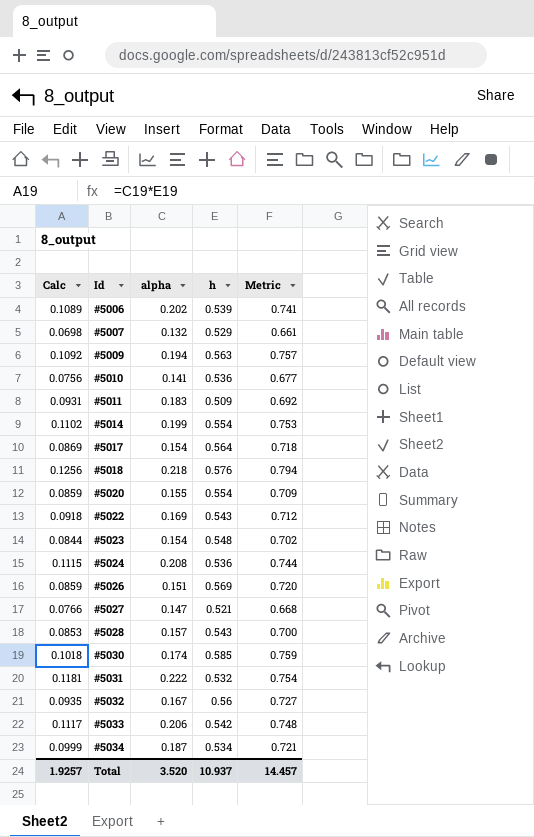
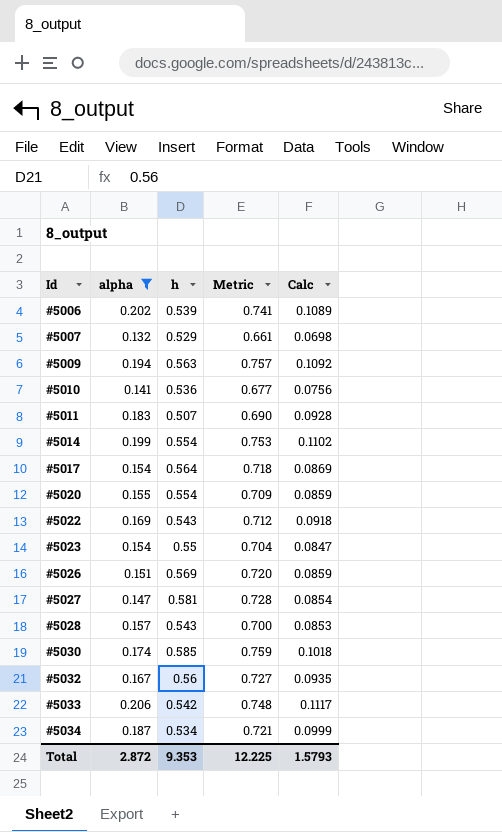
filter: none -> alpha <= 0.206
column Calc | position: 1 -> 5
#5011 | h: 0.509 -> 0.507
#5011 | Metric: 0.692 -> 0.690
#5011 | Calc: 0.0931 -> 0.0928
#5023 | h: 0.548 -> 0.55
#5023 | Metric: 0.702 -> 0.704
#5023 | Calc: 0.0844 -> 0.0847
#5027 | h: 0.521 -> 0.581
#5027 | Metric: 0.668 -> 0.728
#5027 | Calc: 0.0766 -> 0.0854
Total | alpha: 3.520 -> 2.872
Total | h: 10.937 -> 9.353
Total | Metric: 14.457 -> 12.225
Total | Calc: 1.9257 -> 1.5793

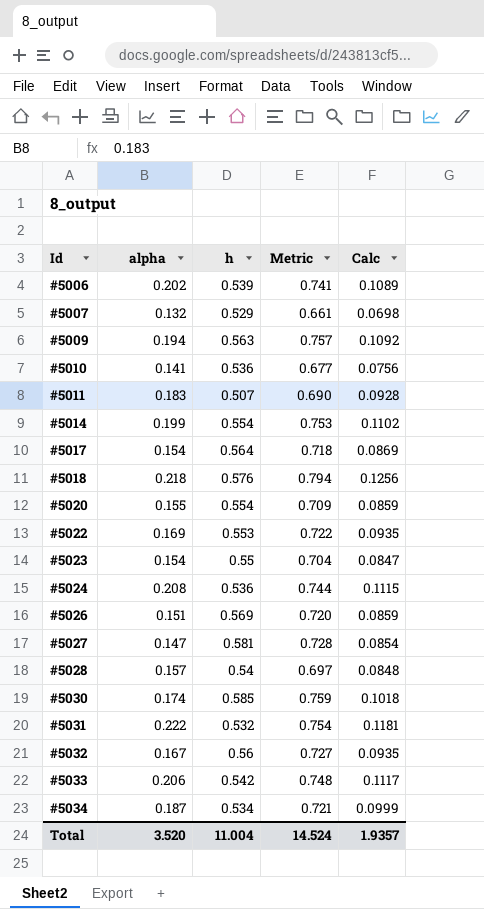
filter: alpha <= 0.206 -> none
#5022 | h: 0.543 -> 0.553
#5022 | Metric: 0.712 -> 0.722
#5022 | Calc: 0.0918 -> 0.0935
#5028 | h: 0.543 -> 0.54
#5028 | Metric: 0.700 -> 0.697
#5028 | Calc: 0.0853 -> 0.0848
Total | alpha: 2.872 -> 3.520
Total | h: 9.353 -> 11.004
Total | Metric: 12.225 -> 14.524
Total | Calc: 1.5793 -> 1.9357

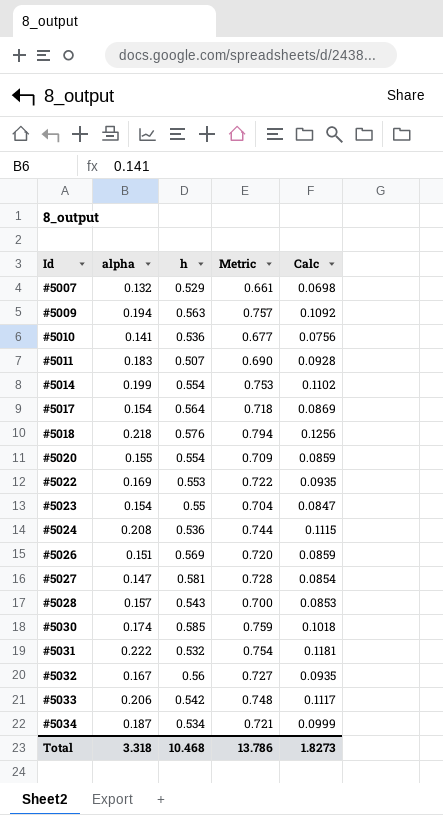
row #5006: 0.202 | 0.539 | 0.741 | 0.1089 -> none
#5028 | h: 0.54 -> 0.543
#5028 | Metric: 0.697 -> 0.700
#5028 | Calc: 0.0848 -> 0.0853
Total | alpha: 3.520 -> 3.318
Total | h: 11.004 -> 10.468
Total | Metric: 14.524 -> 13.786
Total | Calc: 1.9357 -> 1.8273

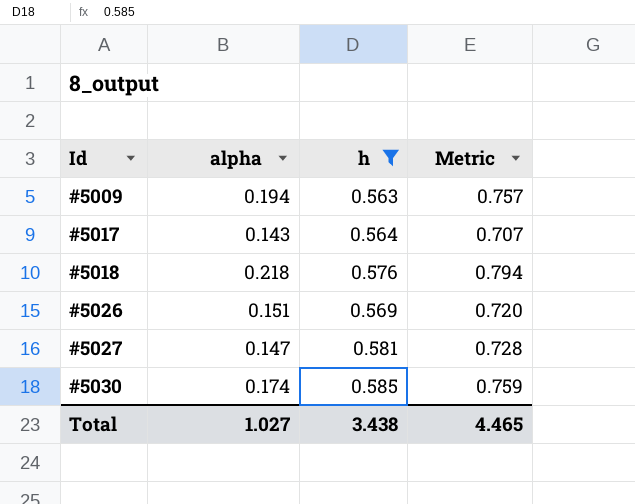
filter: none -> h >= 0.563
column Calc | formula: [alpha] * [h] -> none
#5017 | alpha: 0.154 -> 0.143
#5017 | Metric: 0.718 -> 0.707
Total | alpha: 3.318 -> 1.027
Total | h: 10.468 -> 3.438
Total | Metric: 13.786 -> 4.465

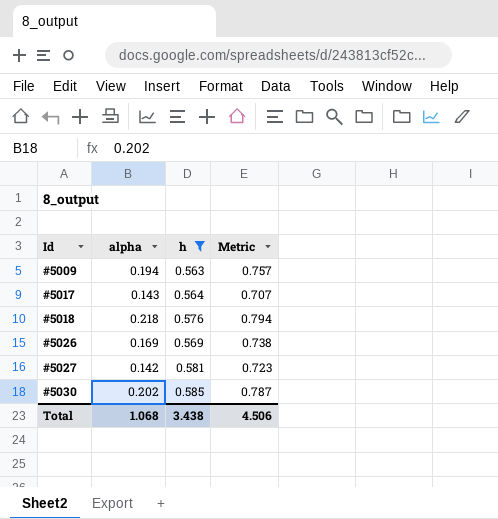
#5026 | alpha: 0.151 -> 0.169
#5026 | Metric: 0.720 -> 0.738
#5027 | alpha: 0.147 -> 0.142
#5027 | Metric: 0.728 -> 0.723
#5030 | alpha: 0.174 -> 0.202
#5030 | Metric: 0.759 -> 0.787
Total | alpha: 1.027 -> 1.068
Total | Metric: 4.465 -> 4.506

